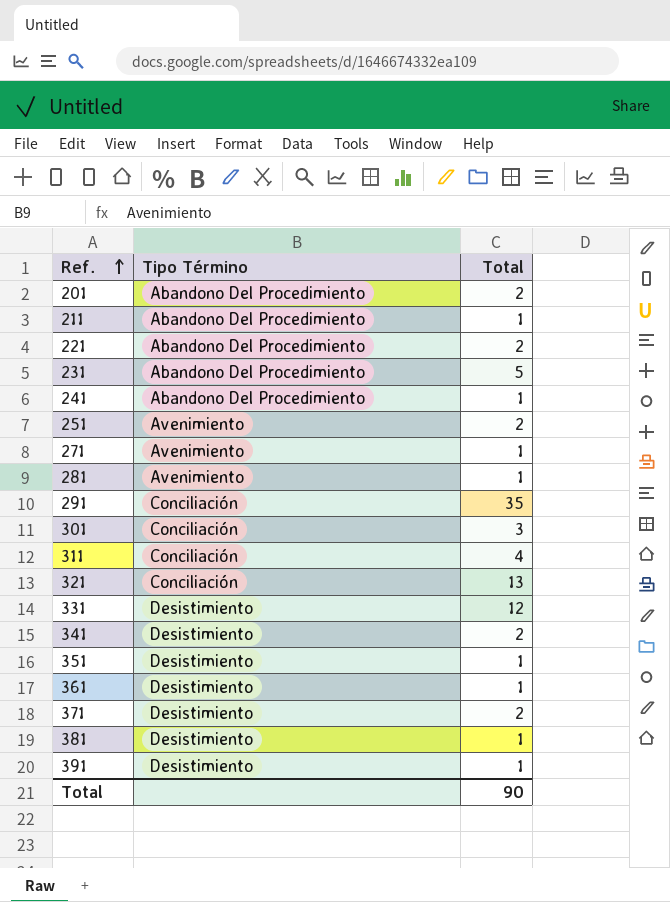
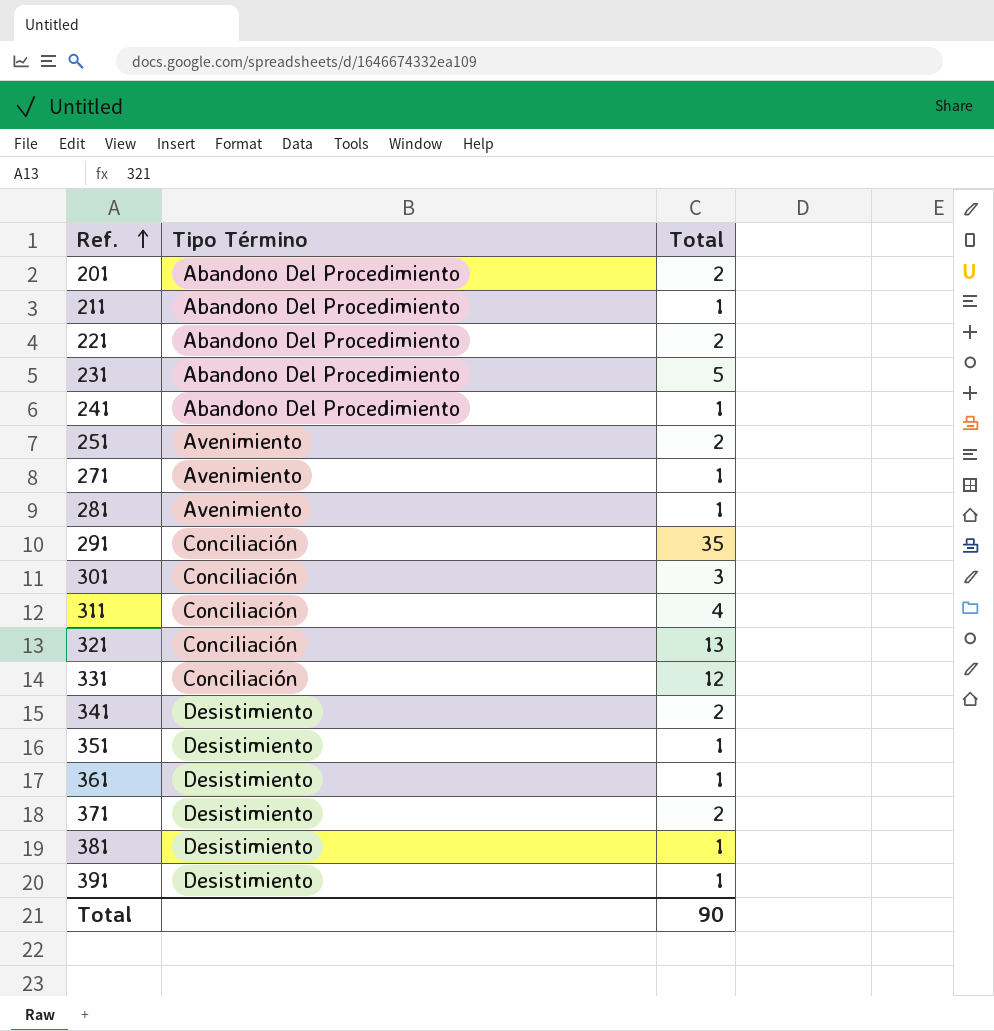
331 | Tipo Término: Desistimiento -> Conciliación

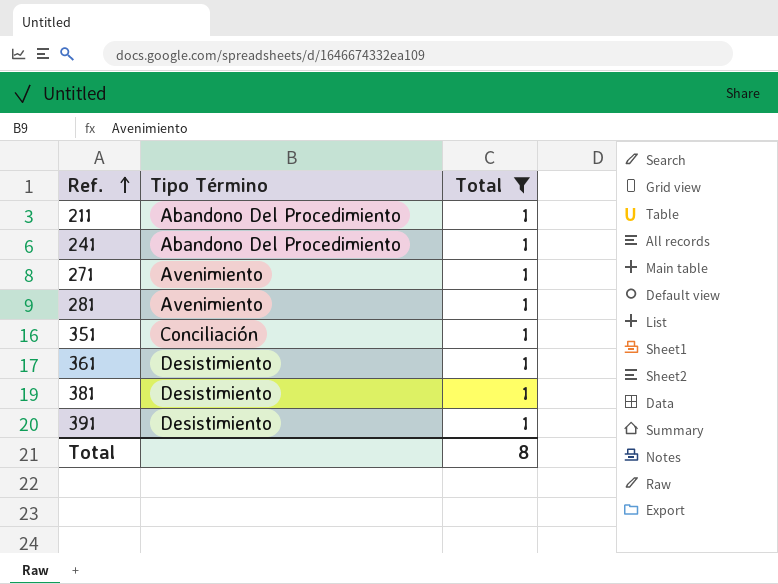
filter: none -> Total = 1
351 | Tipo Término: Desistimiento -> Conciliación
Total | Total: 90 -> 8

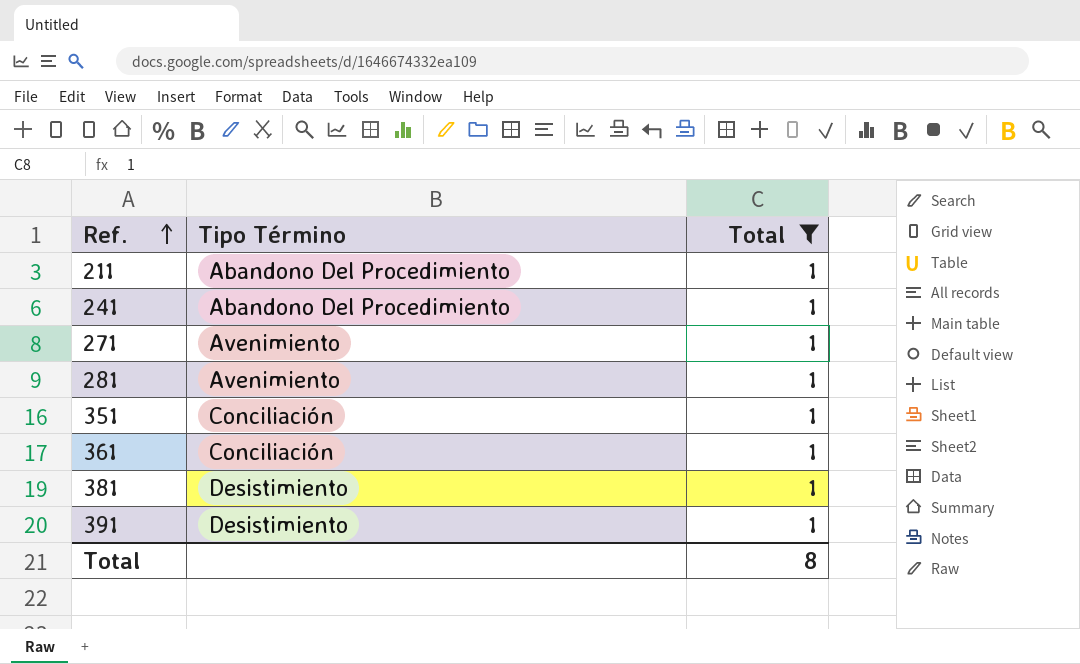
361 | Tipo Término: Desistimiento -> Conciliación

